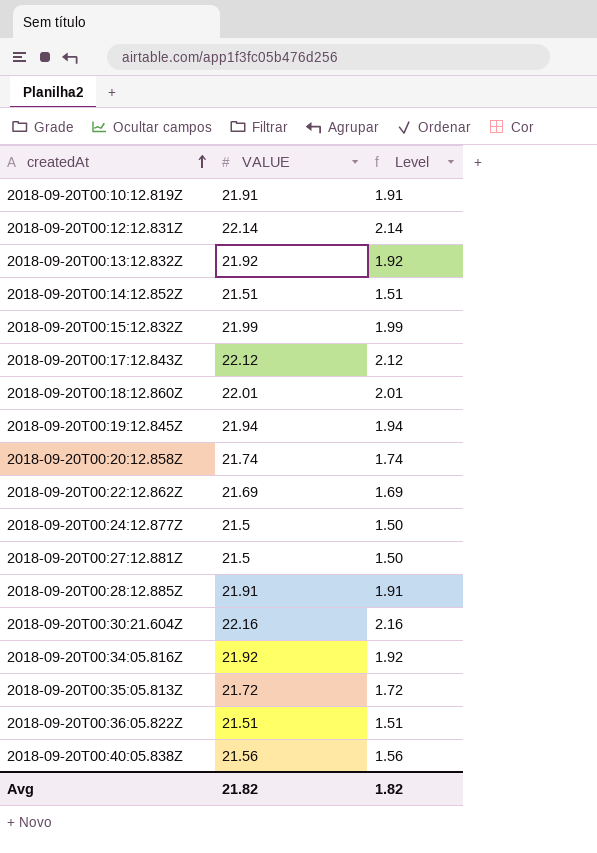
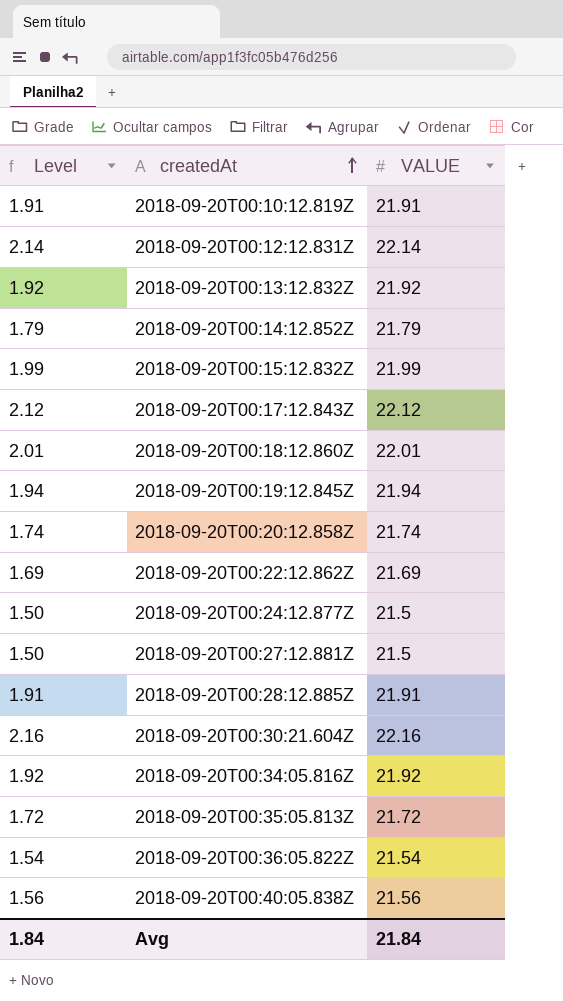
column Level | position: 3 -> 1
2018-09-20T00:14:12.852Z | Level: 1.51 -> 1.79
2018-09-20T00:14:12.852Z | VALUE: 21.51 -> 21.79
2018-09-20T00:36:05.822Z | Level: 1.51 -> 1.54
2018-09-20T00:36:05.822Z | VALUE: 21.51 -> 21.54
Avg | Level: 1.82 -> 1.84
Avg | VALUE: 21.82 -> 21.84

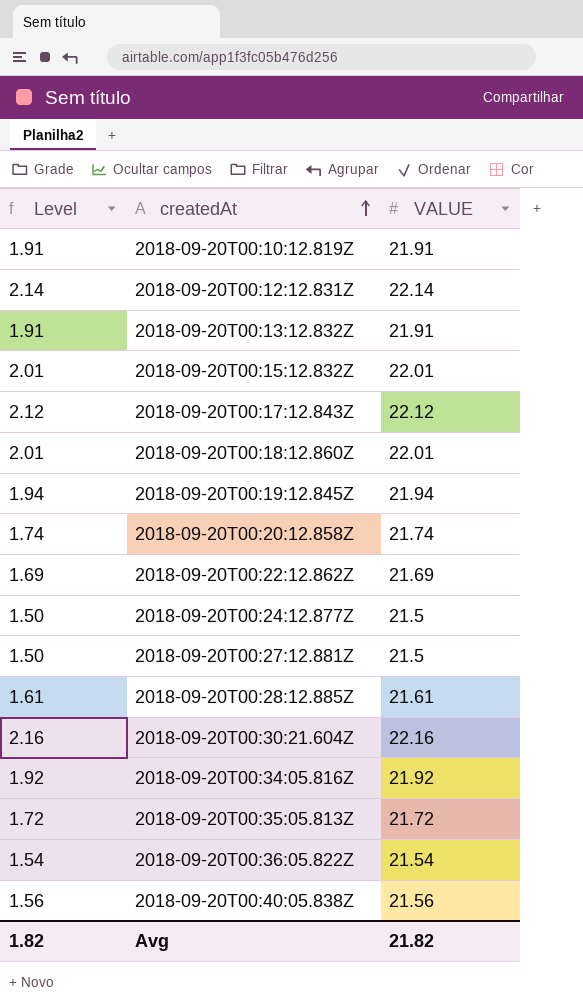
row 2018-09-20T00:14:12.852Z: 1.79 | 21.79 -> none
2018-09-20T00:13:12.832Z | Level: 1.92 -> 1.91
2018-09-20T00:13:12.832Z | VALUE: 21.92 -> 21.91
2018-09-20T00:15:12.832Z | Level: 1.99 -> 2.01
2018-09-20T00:15:12.832Z | VALUE: 21.99 -> 22.01
2018-09-20T00:28:12.885Z | Level: 1.91 -> 1.61
2018-09-20T00:28:12.885Z | VALUE: 21.91 -> 21.61
Avg | Level: 1.84 -> 1.82
Avg | VALUE: 21.84 -> 21.82

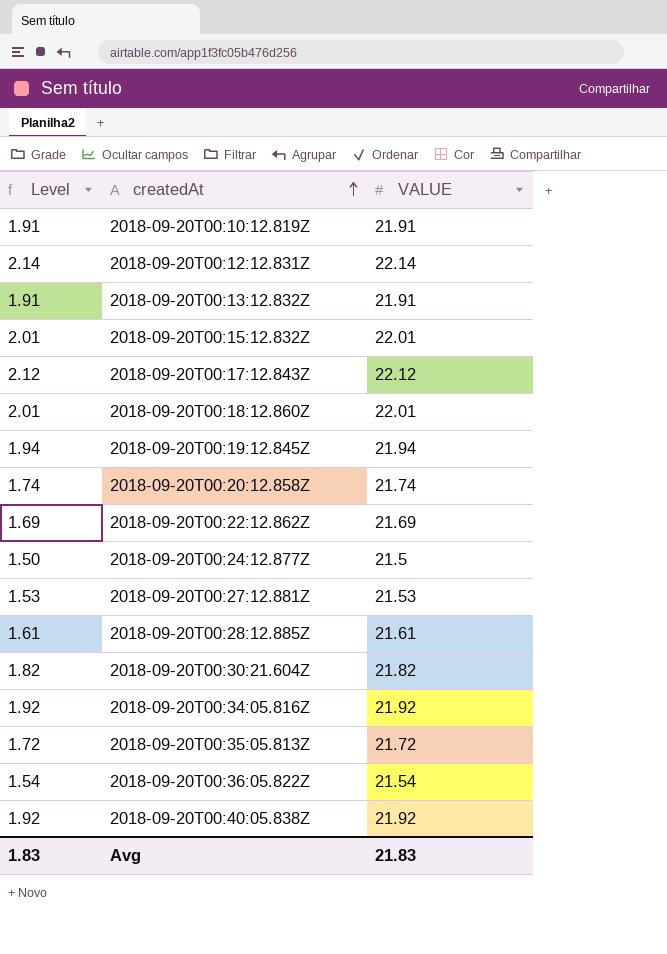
2018-09-20T00:27:12.881Z | Level: 1.50 -> 1.53
2018-09-20T00:27:12.881Z | VALUE: 21.5 -> 21.53
2018-09-20T00:30:21.604Z | Level: 2.16 -> 1.82
2018-09-20T00:30:21.604Z | VALUE: 22.16 -> 21.82
2018-09-20T00:40:05.838Z | Level: 1.56 -> 1.92
2018-09-20T00:40:05.838Z | VALUE: 21.56 -> 21.92
Avg | Level: 1.82 -> 1.83
Avg | VALUE: 21.82 -> 21.83

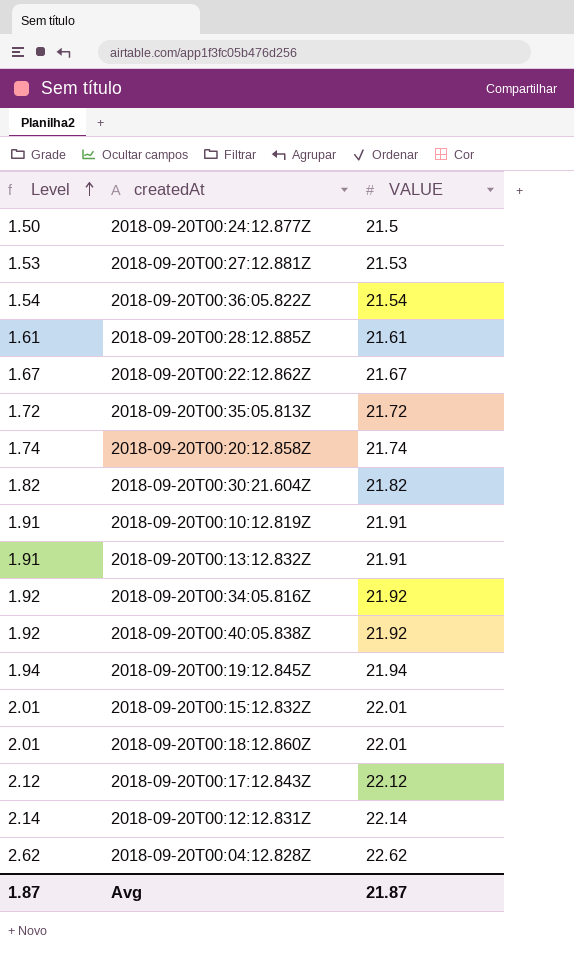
row order: createdAt ascending -> Level ascending
2018-09-20T00:22:12.862Z | Level: 1.69 -> 1.67
2018-09-20T00:22:12.862Z | VALUE: 21.69 -> 21.67
row 2018-09-20T00:04:12.828Z: none -> 2.62 | 22.62
Avg | Level: 1.83 -> 1.87
Avg | VALUE: 21.83 -> 21.87

